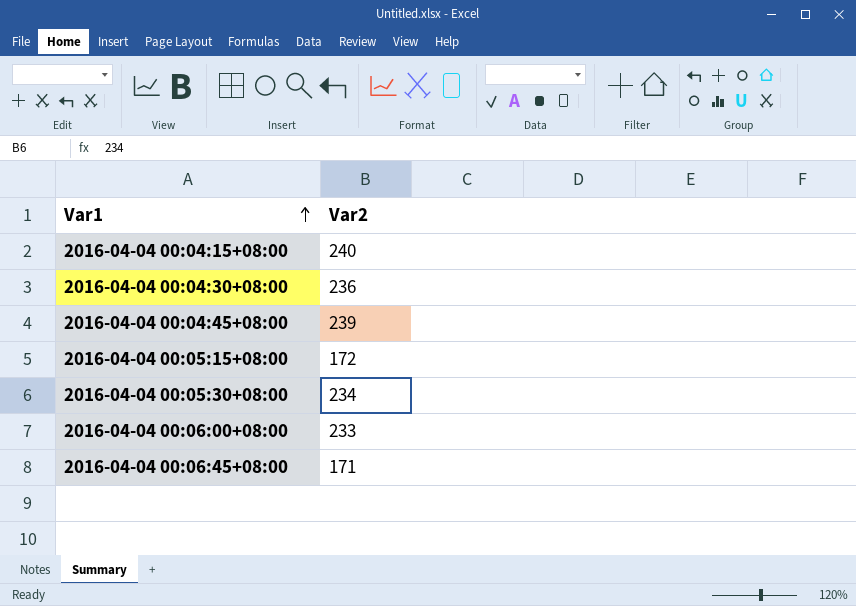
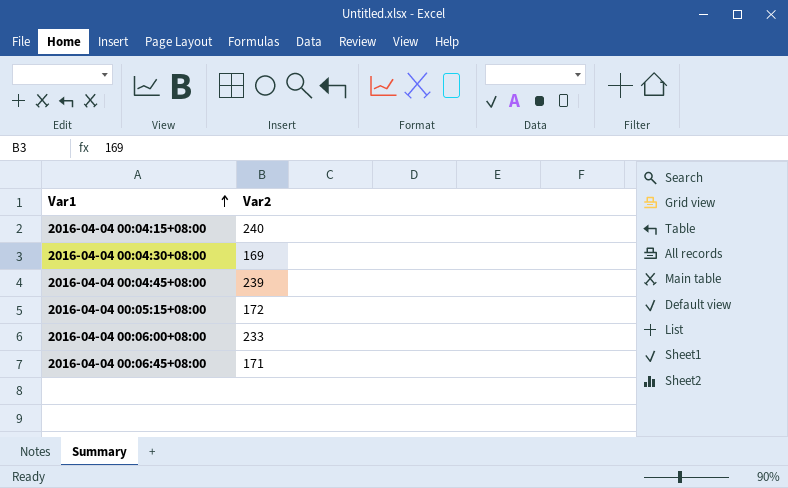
row 2016-04-04 00:05:30+08:00: 234 -> none
2016-04-04 00:04:30+08:00 | Var2: 236 -> 169

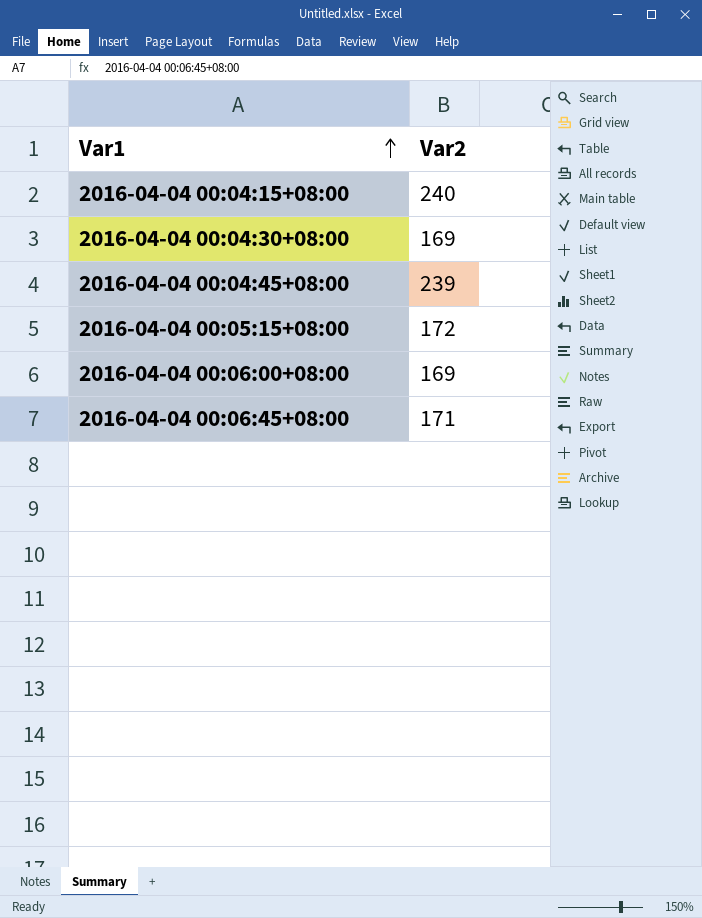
2016-04-04 00:06:00+08:00 | Var2: 233 -> 169

